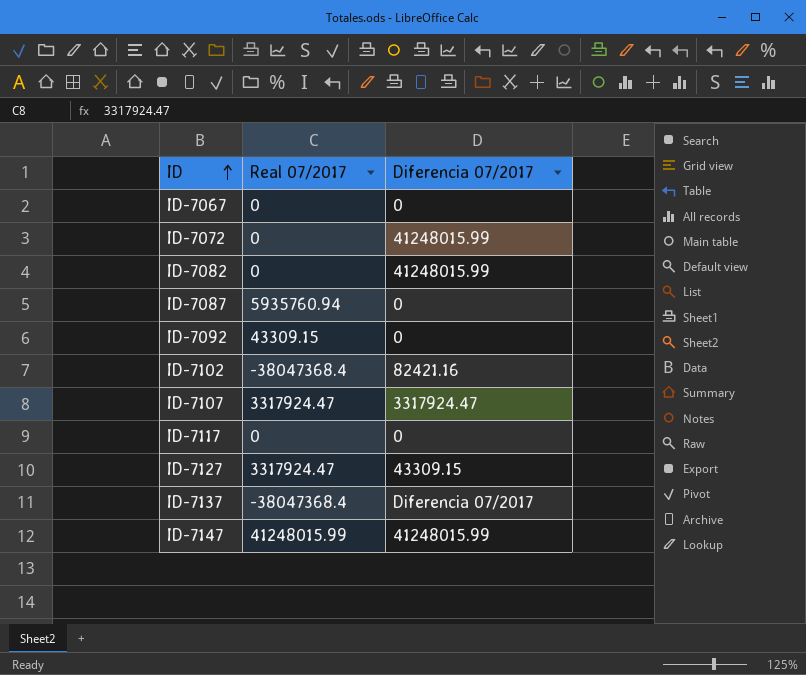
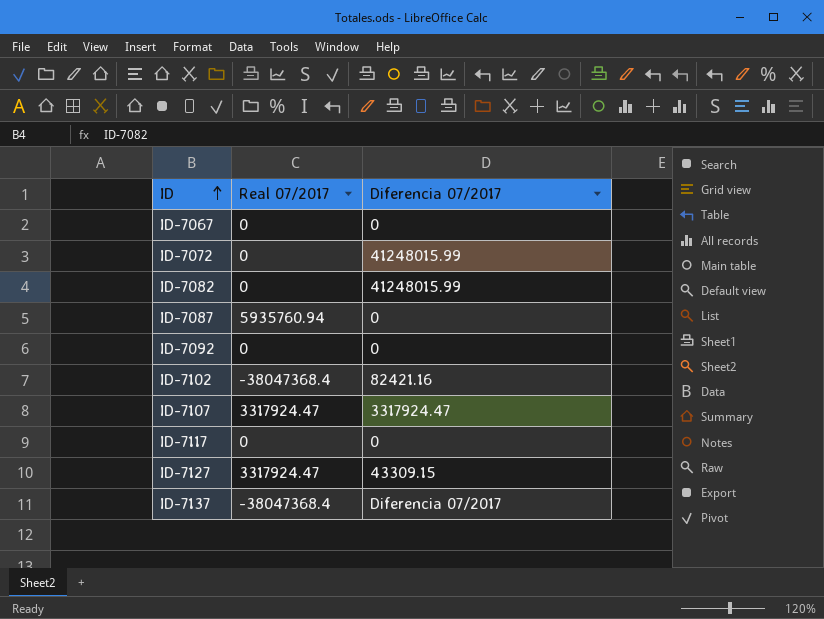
row ID-7147: 41248015.99 | 41248015.99 -> none
ID-7092 | Real 07/2017: 43309.15 -> 0

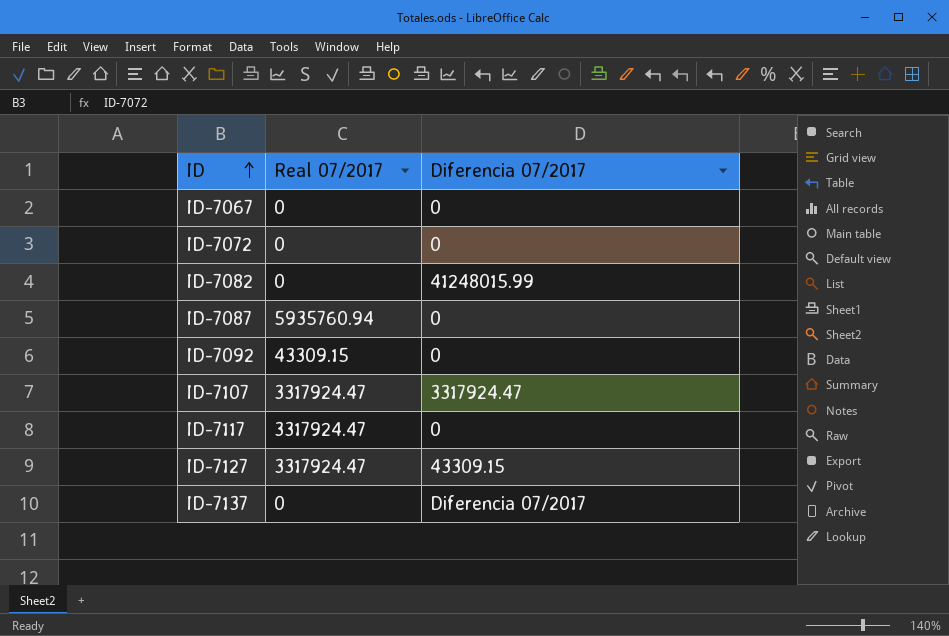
row ID-7102: -38047368.4 | 82421.16 -> none
ID-7072 | Diferencia 07/2017: 41248015.99 -> 0
ID-7092 | Real 07/2017: 0 -> 43309.15
ID-7117 | Real 07/2017: 0 -> 3317924.47
ID-7137 | Real 07/2017: -38047368.4 -> 0

